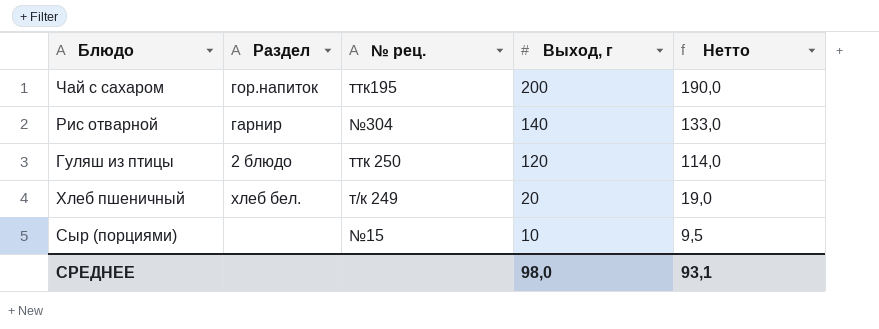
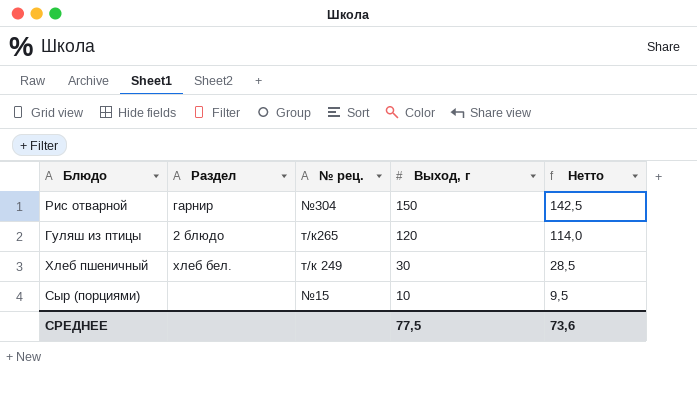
row Чай с сахаром: гор.напиток | ттк195 | 200 | 190,0 -> none
Рис отварной | Выход, г: 140 -> 150
Рис отварной | Нетто: 133,0 -> 142,5
Гуляш из птицы | № рец.: ттк 250 -> т/к265
Хлеб пшеничный | Выход, г: 20 -> 30
Хлеб пшеничный | Нетто: 19,0 -> 28,5
СРЕДНЕЕ | Выход, г: 98,0 -> 77,5
СРЕДНЕЕ | Нетто: 93,1 -> 73,6

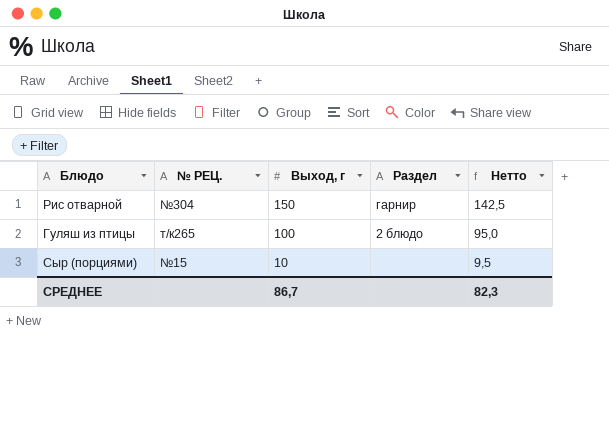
column name: № рец. -> № РЕЦ.
column Раздел | position: 2 -> 4
row Хлеб пшеничный: хлеб бел. | т/к 249 | 30 | 28,5 -> none
Гуляш из птицы | Выход, г: 120 -> 100
Гуляш из птицы | Нетто: 114,0 -> 95,0
СРЕДНЕЕ | Выход, г: 77,5 -> 86,7
СРЕДНЕЕ | Нетто: 73,6 -> 82,3

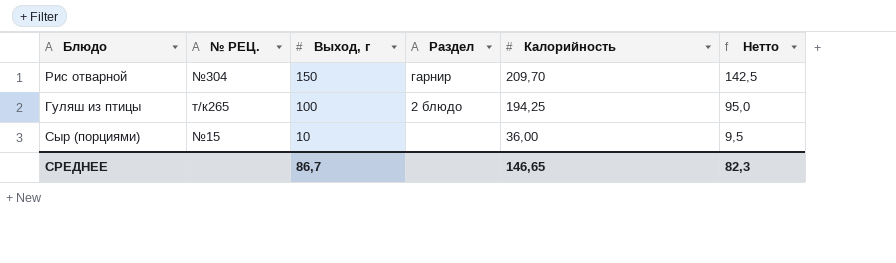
column Калорийность | position: none -> 5

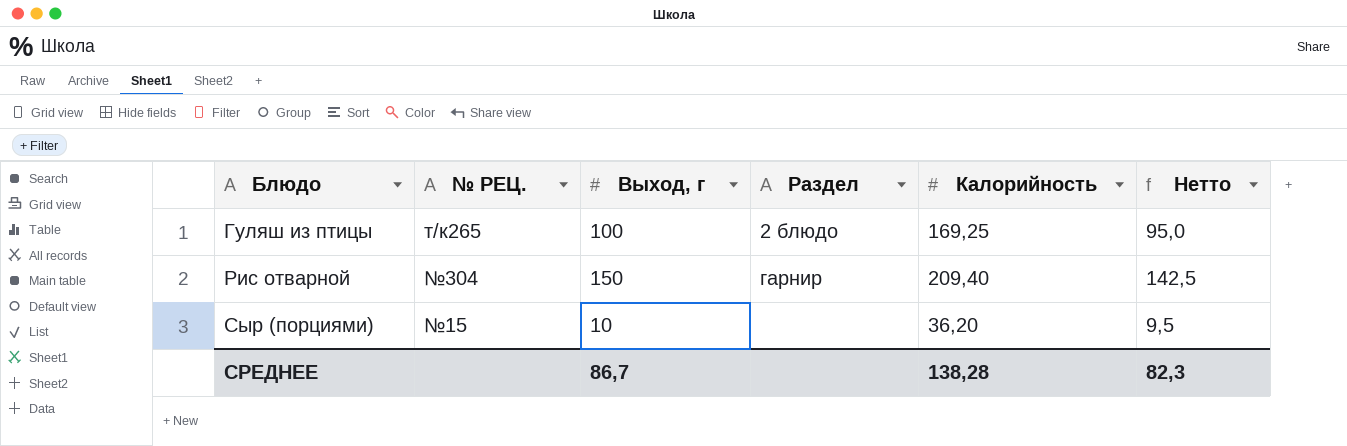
row order: Выход, г descending -> Блюдо ascending
Гуляш из птицы | Калорийность: 194,25 -> 169,25
Рис отварной | Калорийность: 209,70 -> 209,40
Сыр (порциями) | Калорийность: 36,00 -> 36,20
СРЕДНЕЕ | Калорийность: 146,65 -> 138,28

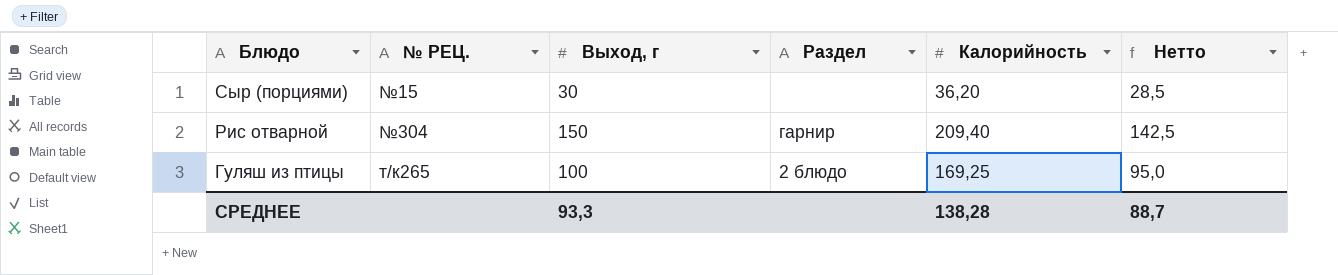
row order: Блюдо ascending -> Блюдо descending
Сыр (порциями) | Выход, г: 10 -> 30
Сыр (порциями) | Нетто: 9,5 -> 28,5
СРЕДНЕЕ | Выход, г: 86,7 -> 93,3
СРЕДНЕЕ | Нетто: 82,3 -> 88,7

